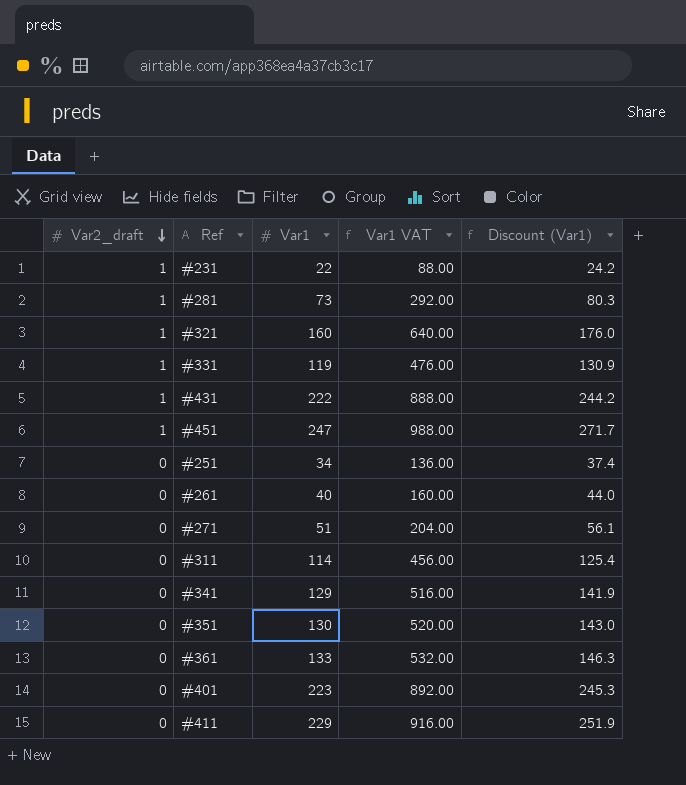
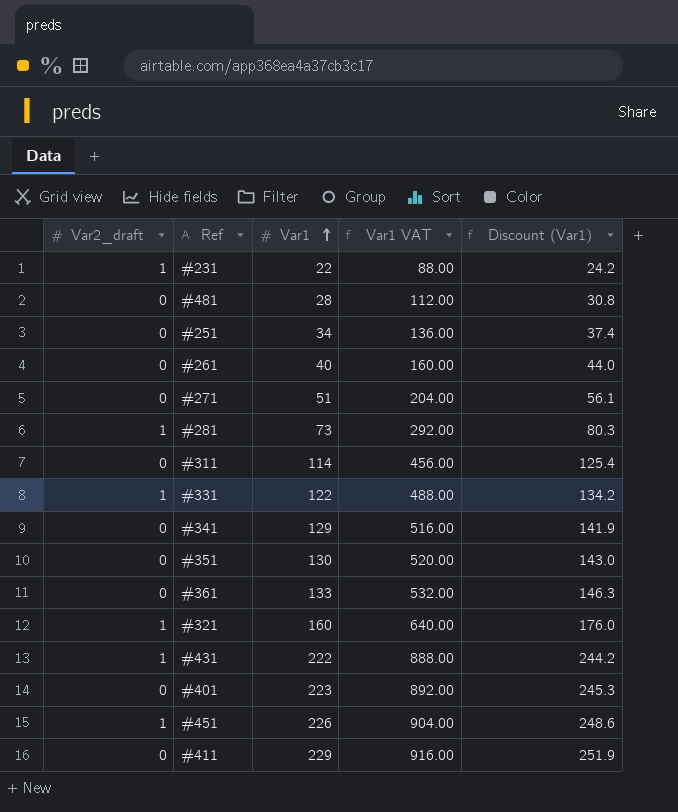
row order: Var2_draft descending -> Var1 ascending
row #481: none -> 0 | 28 | 112.00 | 30.8
#331 | Var1: 119 -> 122
#331 | Var1 VAT: 476.00 -> 488.00
#331 | Discount (Var1): 130.9 -> 134.2
#451 | Var1: 247 -> 226
#451 | Var1 VAT: 988.00 -> 904.00
#451 | Discount (Var1): 271.7 -> 248.6

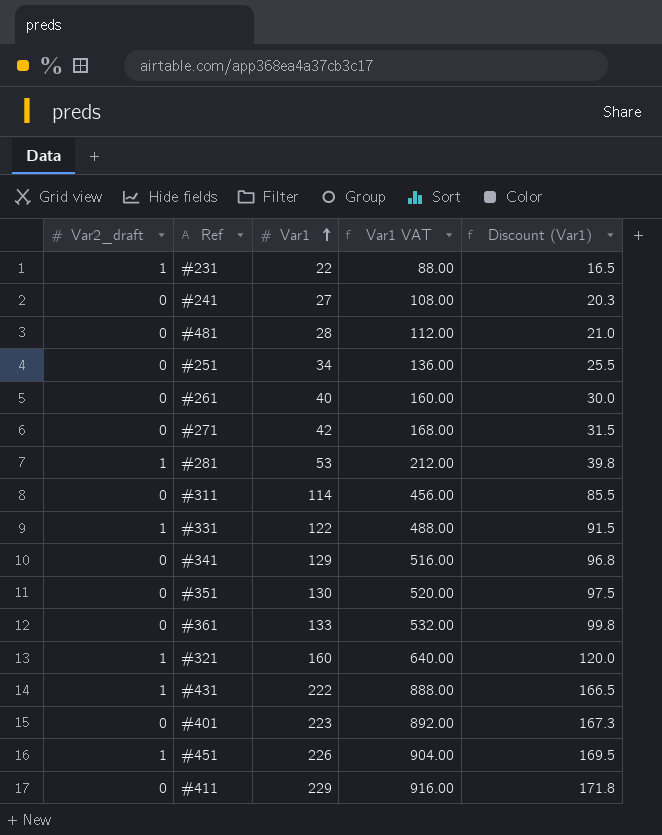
column Discount (Var1) | formula: [Var1] * 1.1 -> [Var1] * 0.75
row #241: none -> 0 | 27 | 108.00 | 20.3
#271 | Var1: 51 -> 42
#271 | Var1 VAT: 204.00 -> 168.00
#281 | Var1: 73 -> 53
#281 | Var1 VAT: 292.00 -> 212.00

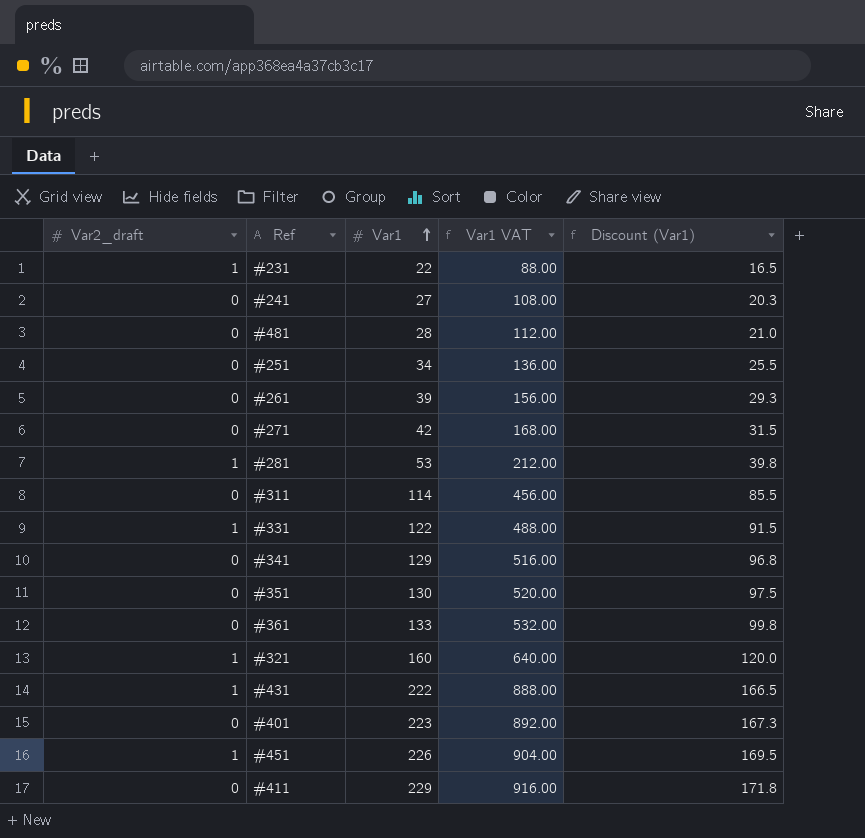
#261 | Var1: 40 -> 39
#261 | Var1 VAT: 160.00 -> 156.00
#261 | Discount (Var1): 30.0 -> 29.3

